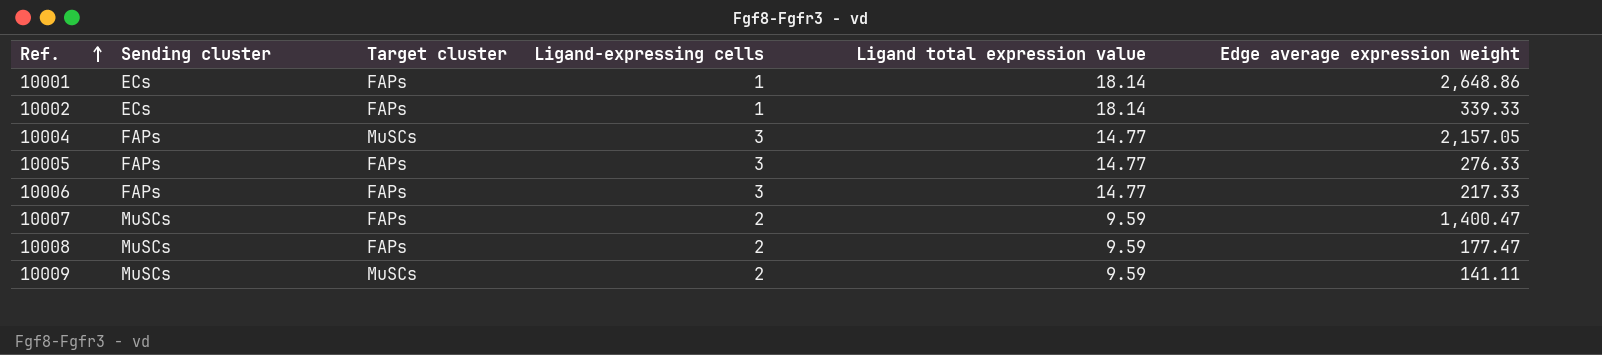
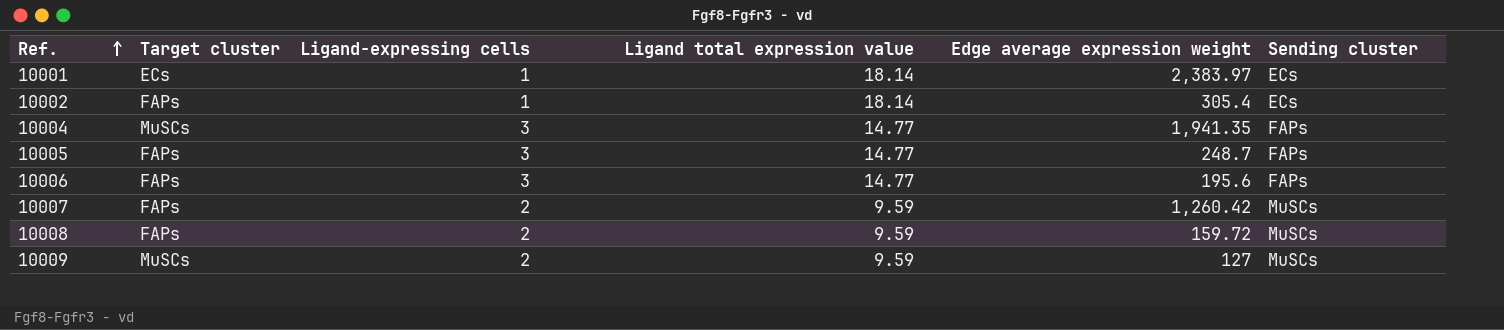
column Sending cluster | position: 2 -> 6
10001 | Target cluster: FAPs -> ECs
10001 | Edge average expression weight: 2,648.86 -> 2,383.97
10002 | Edge average expression weight: 339.33 -> 305.4
10004 | Edge average expression weight: 2,157.05 -> 1,941.35
10005 | Edge average expression weight: 276.33 -> 248.7
10006 | Edge average expression weight: 217.33 -> 195.6
10007 | Edge average expression weight: 1,400.47 -> 1,260.42
10008 | Edge average expression weight: 177.47 -> 159.72
10009 | Edge average expression weight: 141.11 -> 127

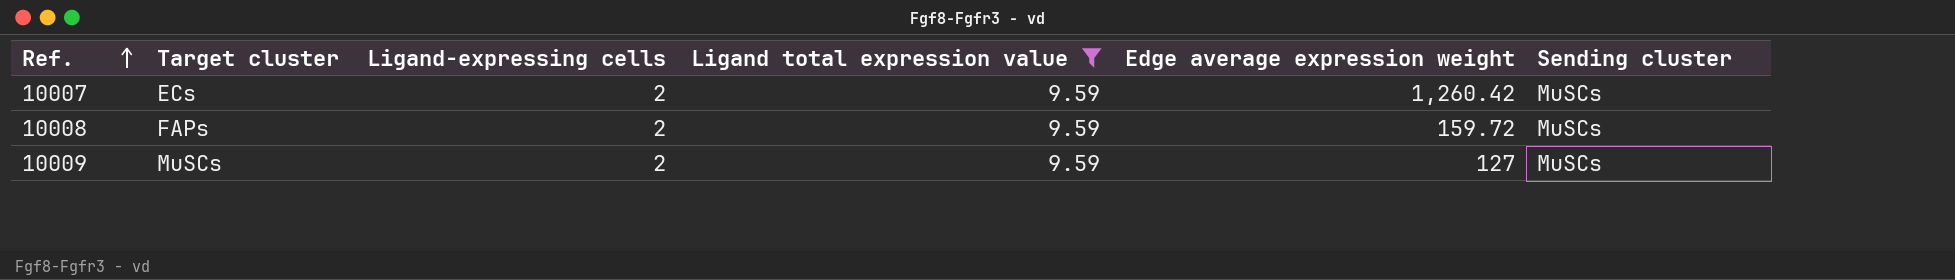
filter: none -> Ligand total expression value = 9.59
10007 | Target cluster: FAPs -> ECs

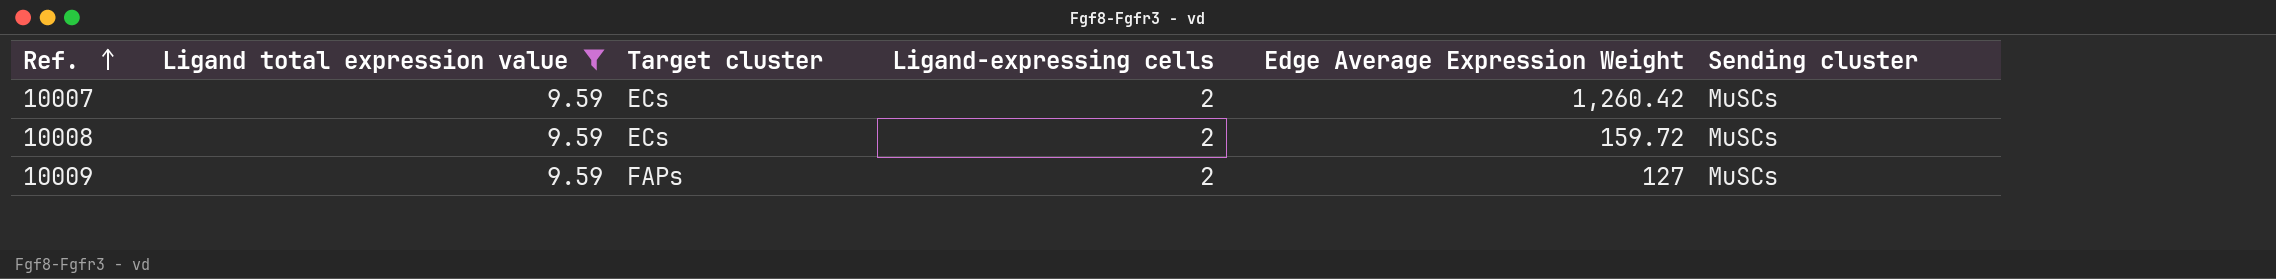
column Ligand total expression value | position: 4 -> 2
column name: Edge average expression weight -> Edge Average Expression Weight
10008 | Target cluster: FAPs -> ECs
10009 | Target cluster: MuSCs -> FAPs

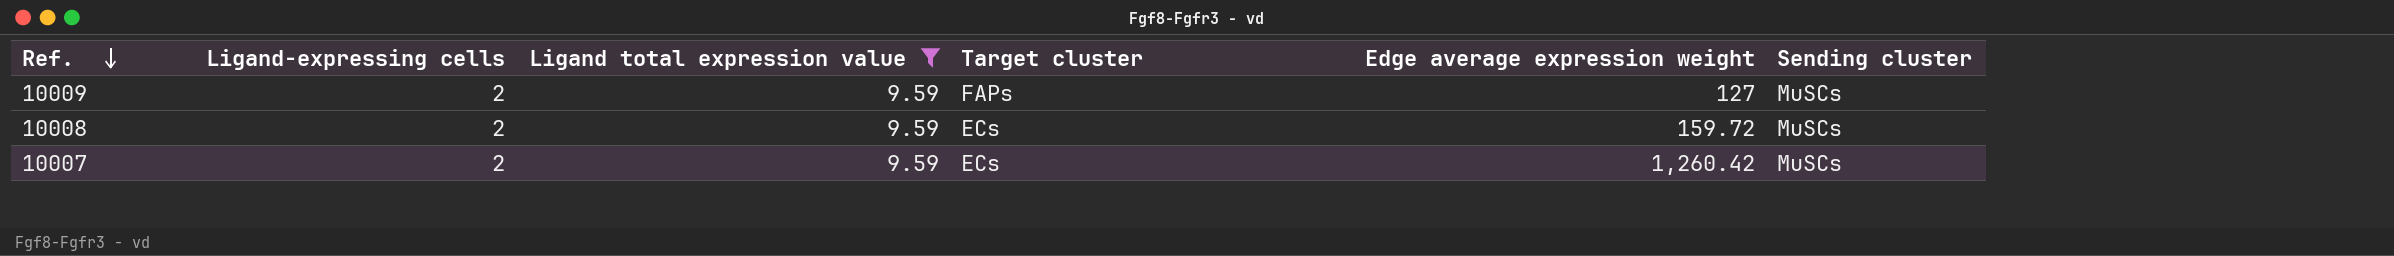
row order: Ref. ascending -> Ref. descending
column Ligand-expressing cells | position: 4 -> 2
column name: Edge Average Expression Weight -> Edge average expression weight

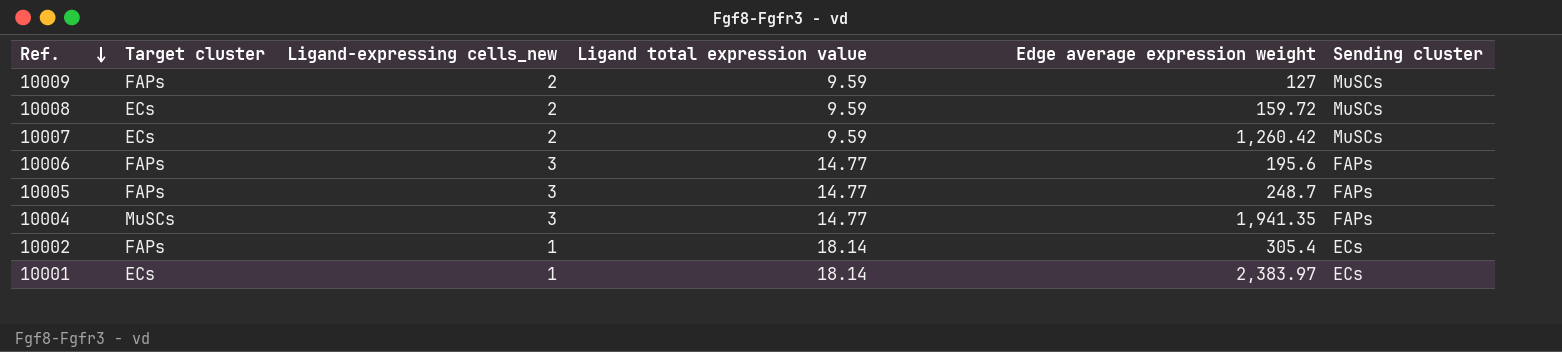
filter: Ligand total expression value = 9.59 -> none
column Target cluster | position: 4 -> 2
column name: Ligand-expressing cells -> Ligand-expressing cells_new

